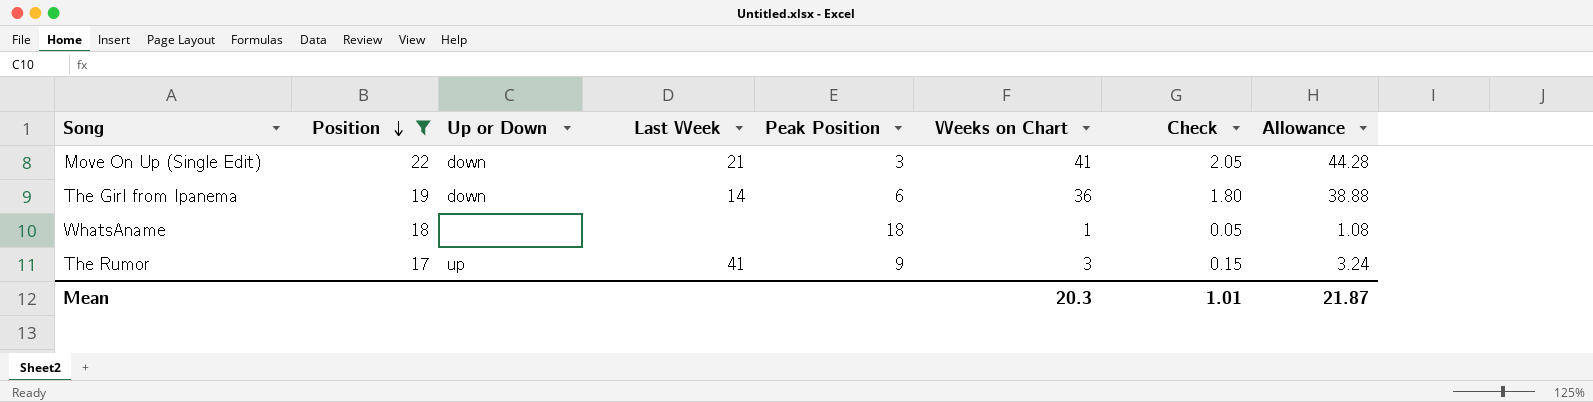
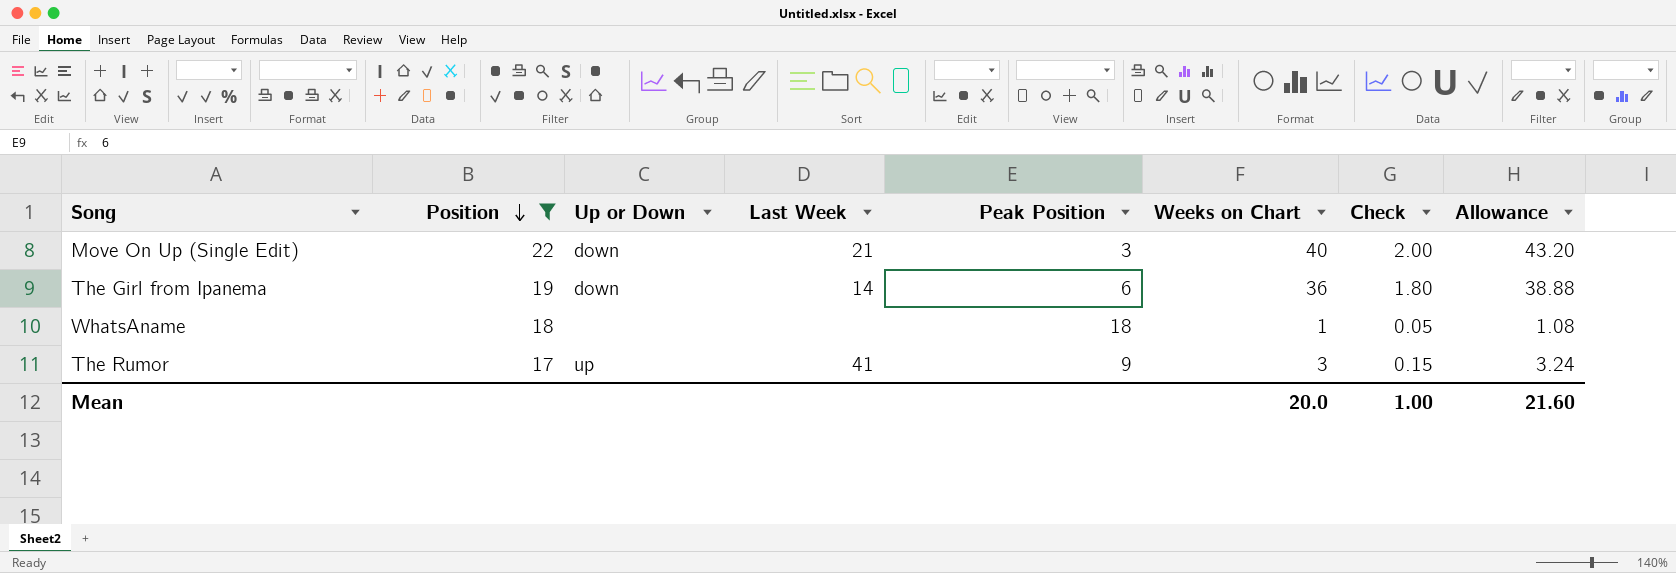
Move On Up (Single Edit) | Weeks on Chart: 41 -> 40
Move On Up (Single Edit) | Check: 2.05 -> 2.00
Move On Up (Single Edit) | Allowance: 44.28 -> 43.20
Mean | Weeks on Chart: 20.3 -> 20.0
Mean | Check: 1.01 -> 1.00
Mean | Allowance: 21.87 -> 21.60

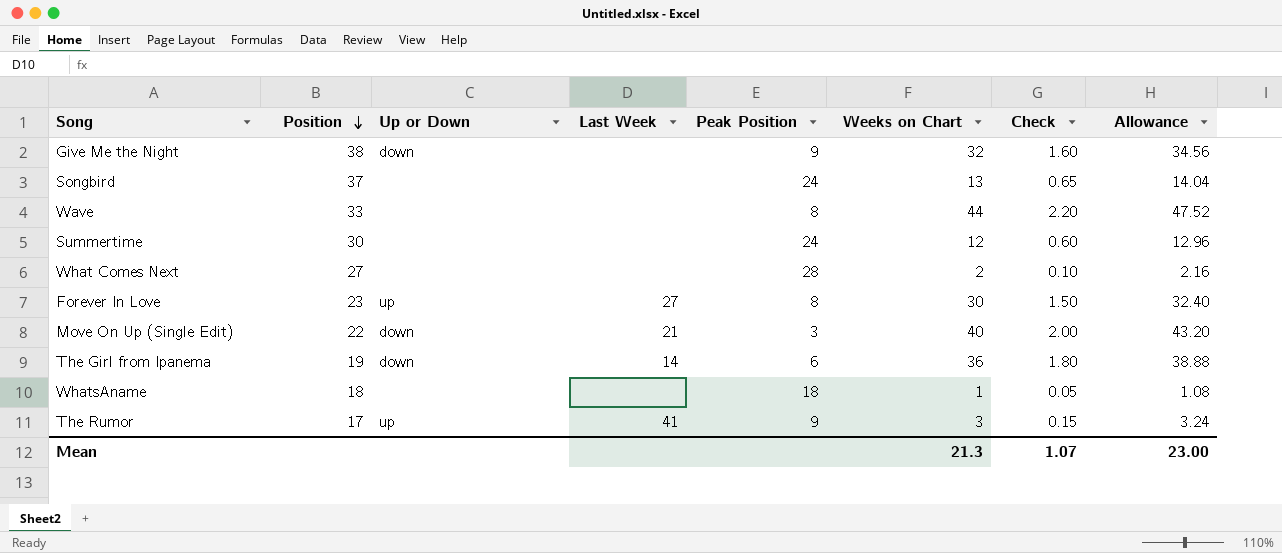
filter: Position <= 22 -> none
Mean | Weeks on Chart: 20.0 -> 21.3
Mean | Check: 1.00 -> 1.07
Mean | Allowance: 21.60 -> 23.00

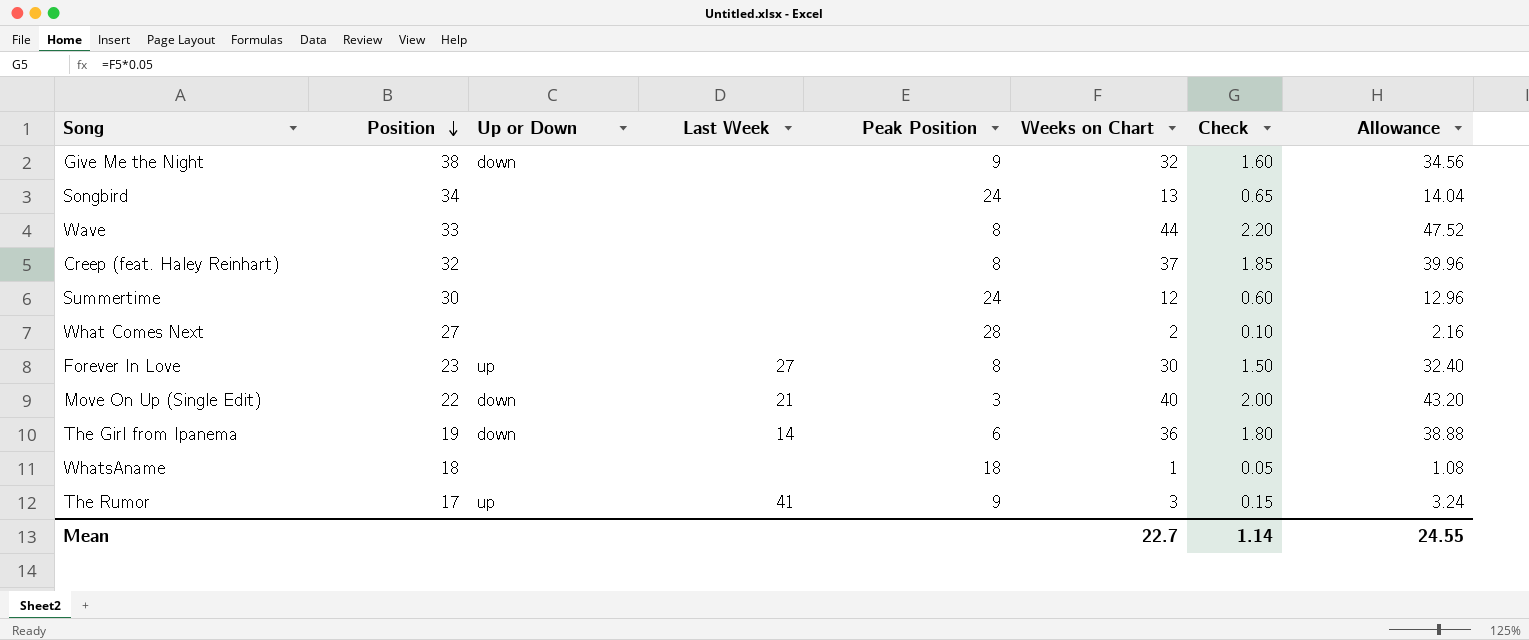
Songbird | Position: 37 -> 34
row Creep (feat. Haley Reinhart): none -> 32 | none | none | 8 | 37 | 1.85 | 39.96
Mean | Weeks on Chart: 21.3 -> 22.7
Mean | Check: 1.07 -> 1.14
Mean | Allowance: 23.00 -> 24.55

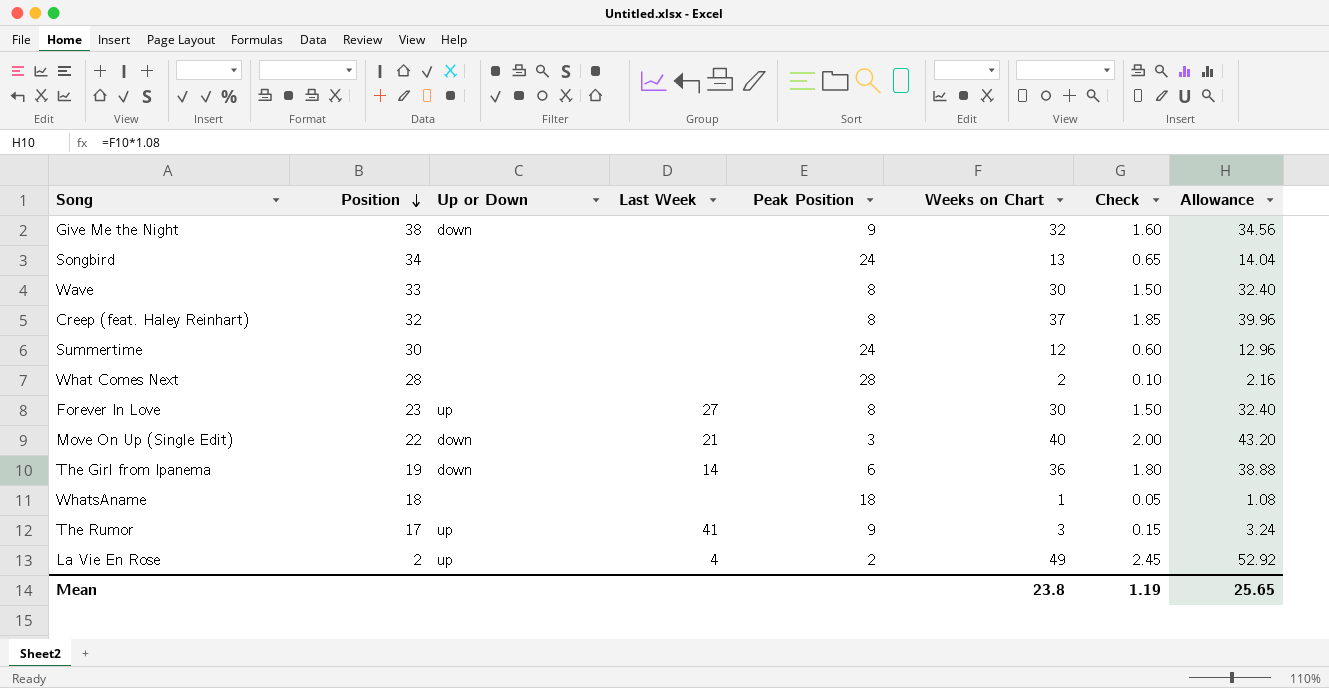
Wave | Weeks on Chart: 44 -> 30
Wave | Check: 2.20 -> 1.50
Wave | Allowance: 47.52 -> 32.40
What Comes Next | Position: 27 -> 28
row La Vie En Rose: none -> 2 | up | 4 | 2 | 49 | 2.45 | 52.92
Mean | Weeks on Chart: 22.7 -> 23.8
Mean | Check: 1.14 -> 1.19
Mean | Allowance: 24.55 -> 25.65

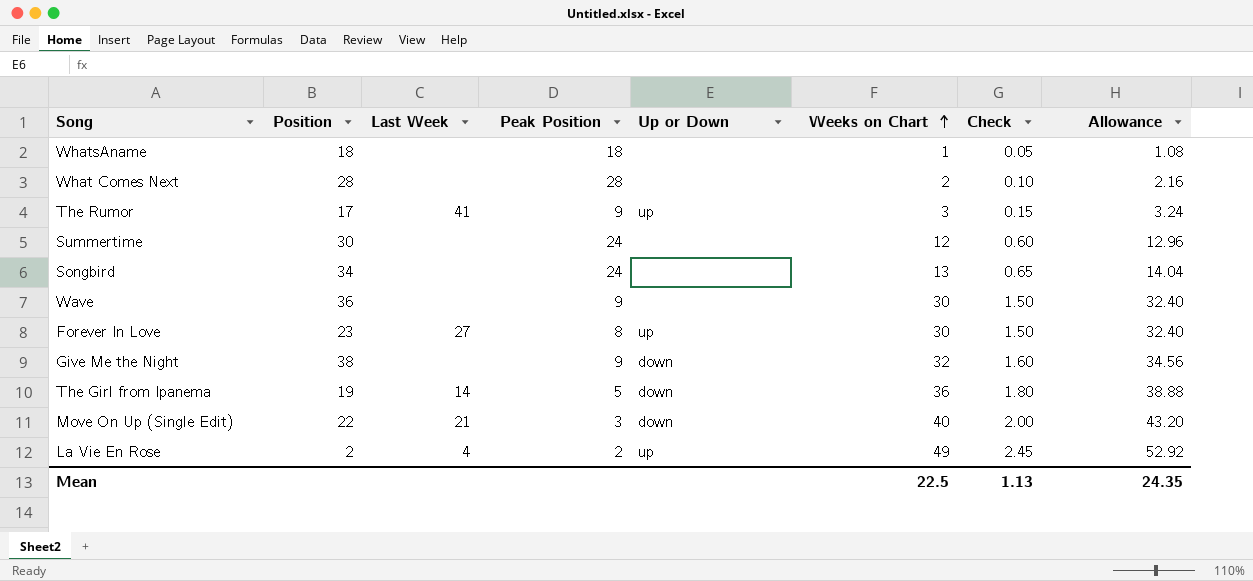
row order: Position descending -> Weeks on Chart ascending
column Up or Down | position: 3 -> 5
row Creep (feat. Haley Reinhart): 32 | none | none | 8 | 37 | 1.85 | 39.96 -> none
Wave | Position: 33 -> 36
Wave | Peak Position: 8 -> 9
The Girl from Ipanema | Peak Position: 6 -> 5
Mean | Weeks on Chart: 23.8 -> 22.5
Mean | Check: 1.19 -> 1.13
Mean | Allowance: 25.65 -> 24.35

